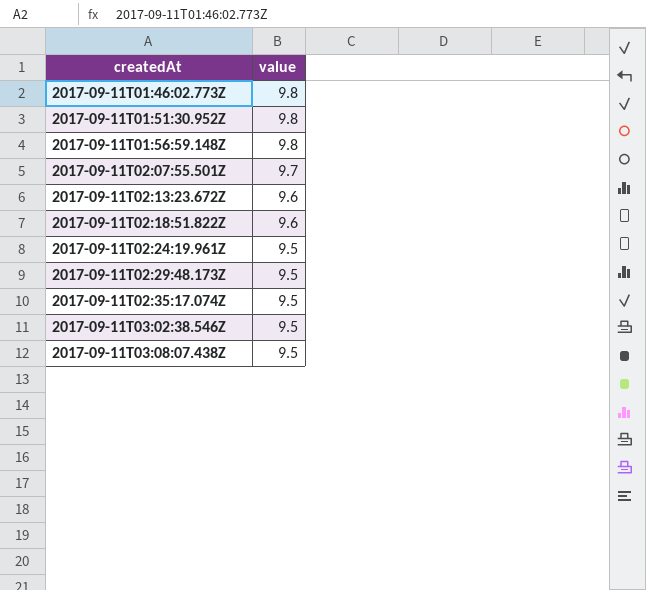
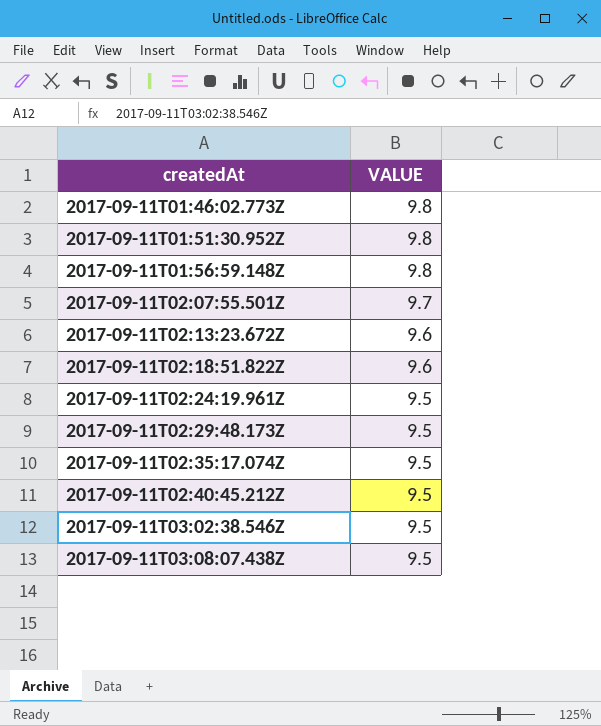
column name: value -> VALUE
row 2017-09-11T02:40:45.212Z: none -> 9.5

